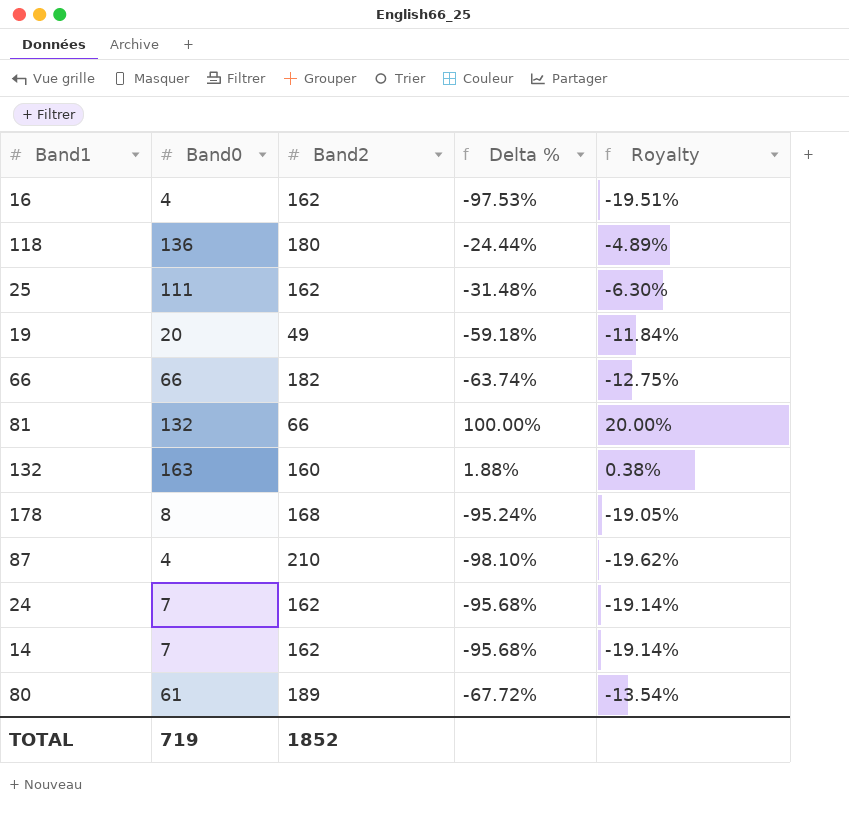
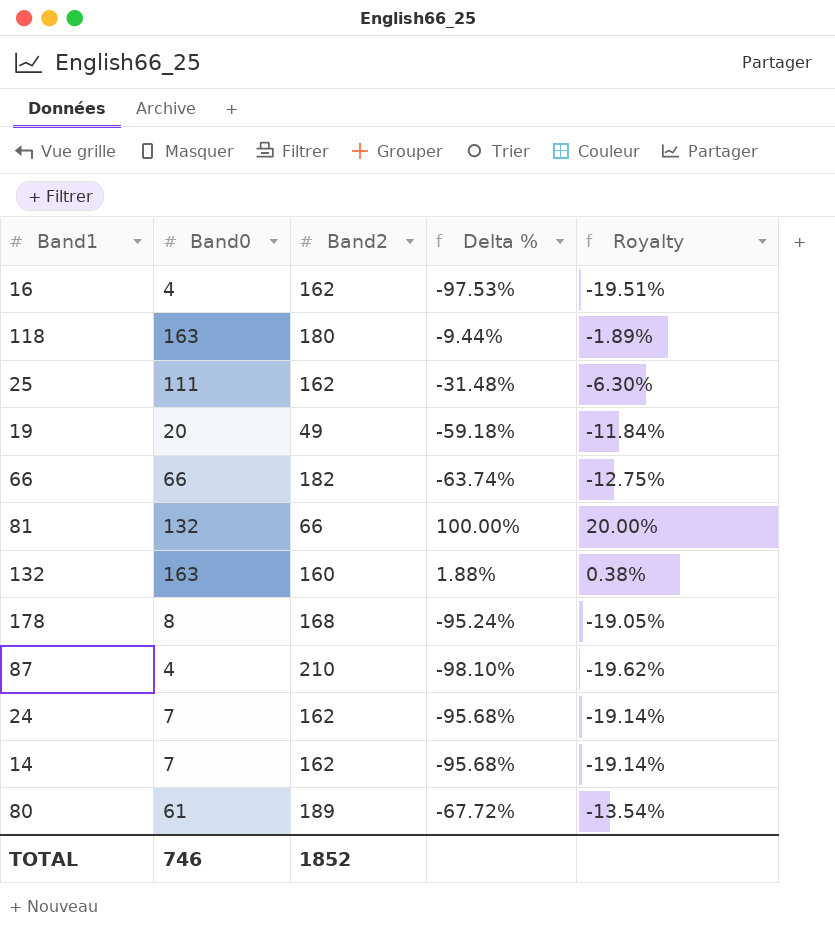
118 | Band0: 136 -> 163
118 | Delta %: -24.44% -> -9.44%
118 | Royalty: -4.89% -> -1.89%
TOTAL | Band0: 719 -> 746

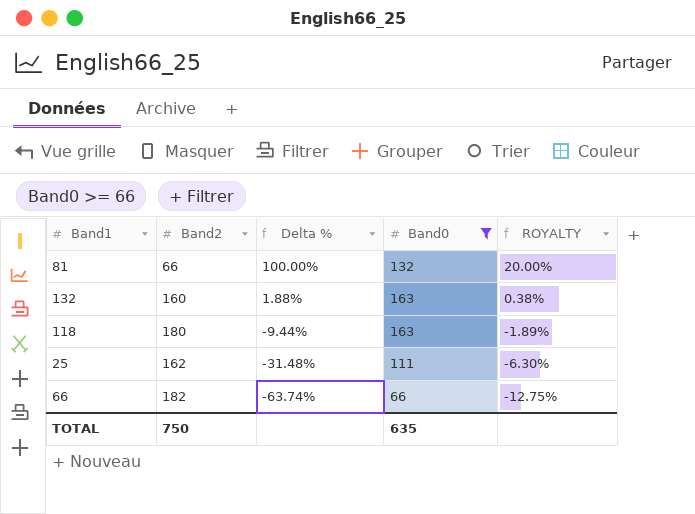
filter: none -> Band0 >= 66
row order: none -> Delta % descending
column Band0 | position: 2 -> 4
column name: Royalty -> ROYALTY
TOTAL | Band2: 1852 -> 750
TOTAL | Band0: 746 -> 635

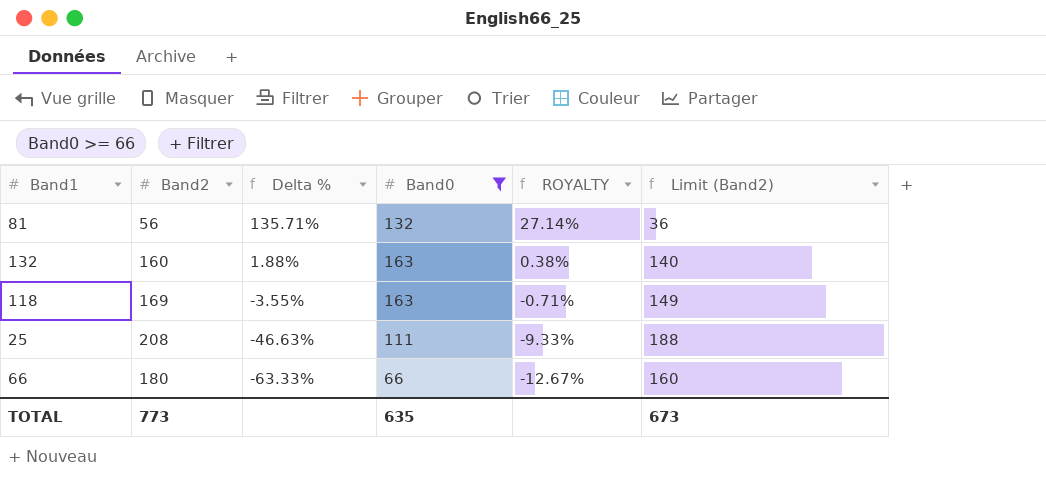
column Limit (Band2) | formula: none -> [Band2] - 20
81 | Band2: 66 -> 56
81 | Delta %: 100.00% -> 135.71%
81 | ROYALTY: 20.00% -> 27.14%
118 | Band2: 180 -> 169
118 | Delta %: -9.44% -> -3.55%
118 | ROYALTY: -1.89% -> -0.71%
25 | Band2: 162 -> 208
25 | Delta %: -31.48% -> -46.63%
25 | ROYALTY: -6.30% -> -9.33%
66 | Band2: 182 -> 180
66 | Delta %: -63.74% -> -63.33%
66 | ROYALTY: -12.75% -> -12.67%
TOTAL | Band2: 750 -> 773

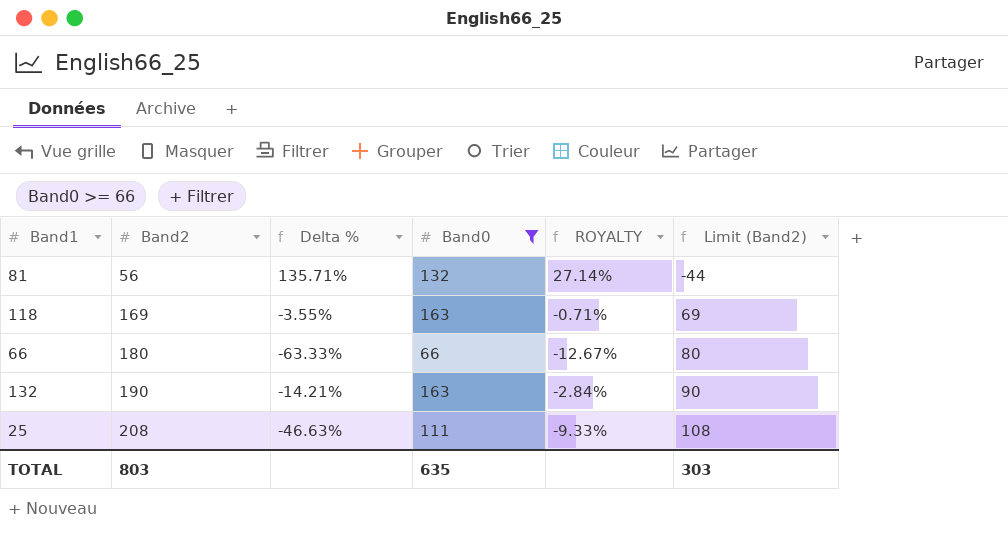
row order: Delta % descending -> Band2 ascending
column Limit (Band2) | formula: [Band2] - 20 -> [Band2] - 100
132 | Band2: 160 -> 190
132 | Delta %: 1.88% -> -14.21%
132 | ROYALTY: 0.38% -> -2.84%
TOTAL | Band2: 773 -> 803
TOTAL | Limit (Band2): 673 -> 303

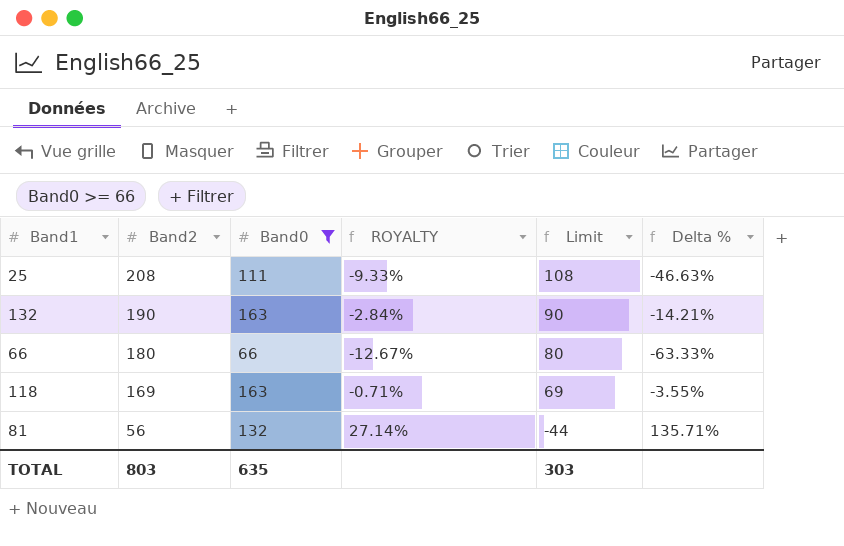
row order: Band2 ascending -> Band2 descending
column name: Limit (Band2) -> Limit
column Delta % | position: 3 -> 6

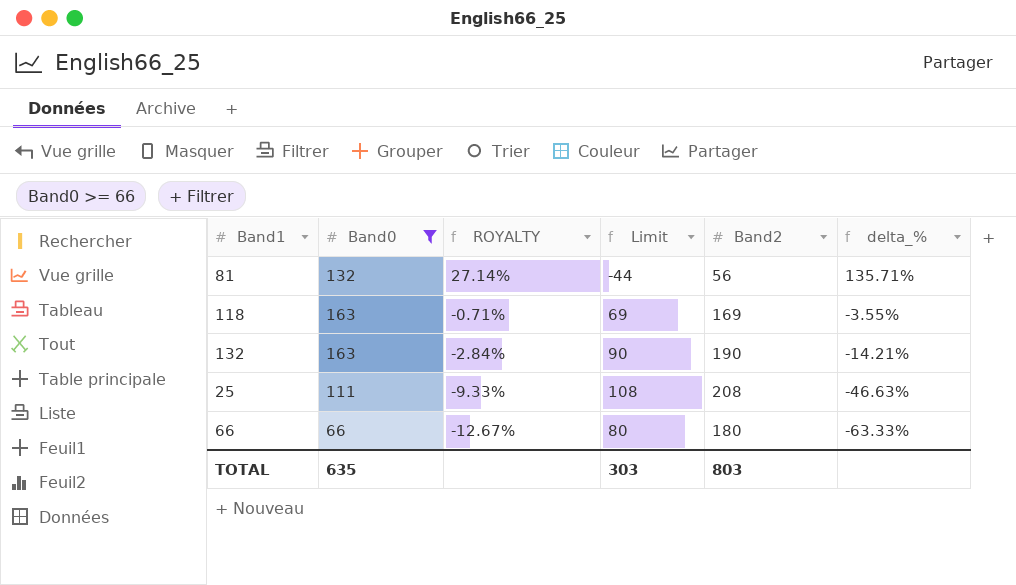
row order: Band2 descending -> ROYALTY descending
column Band2 | position: 2 -> 5
column name: Delta % -> delta_%

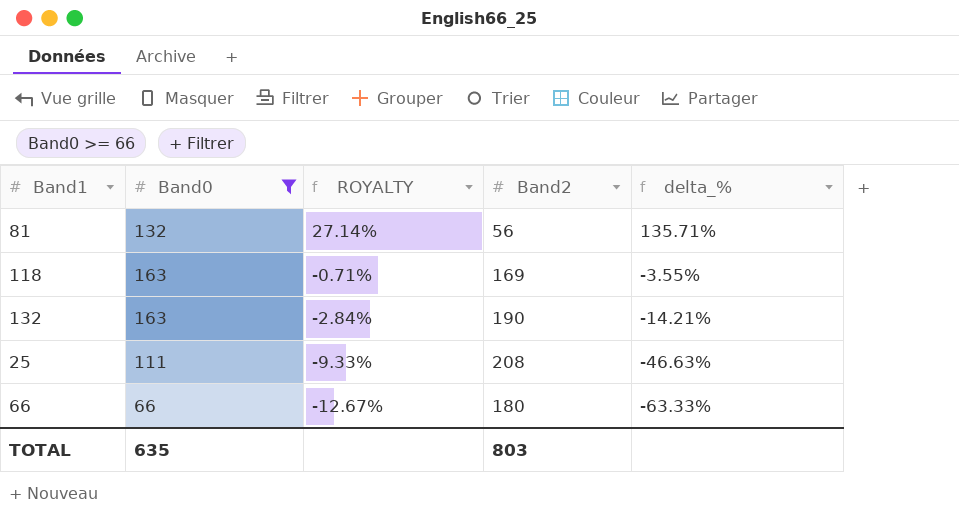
column Limit | formula: [Band2] - 100 -> none

